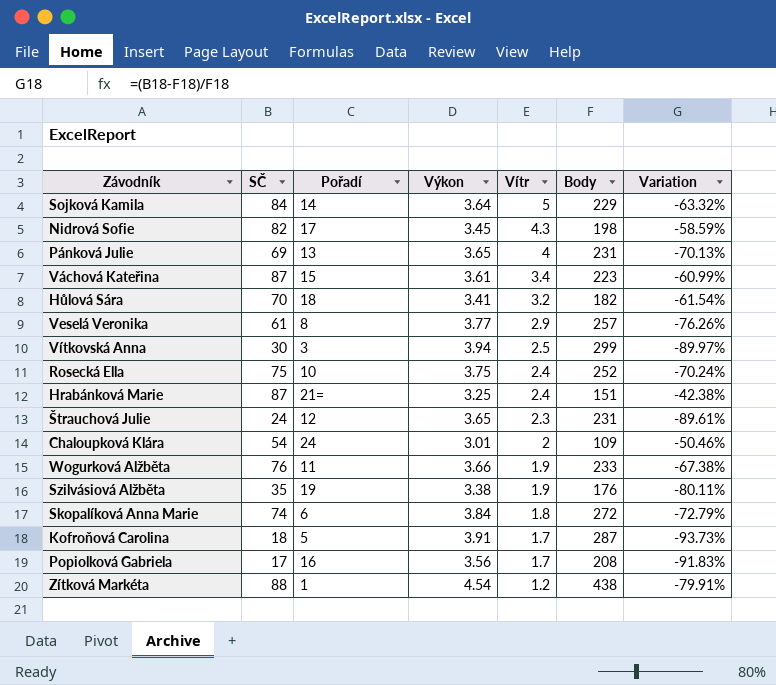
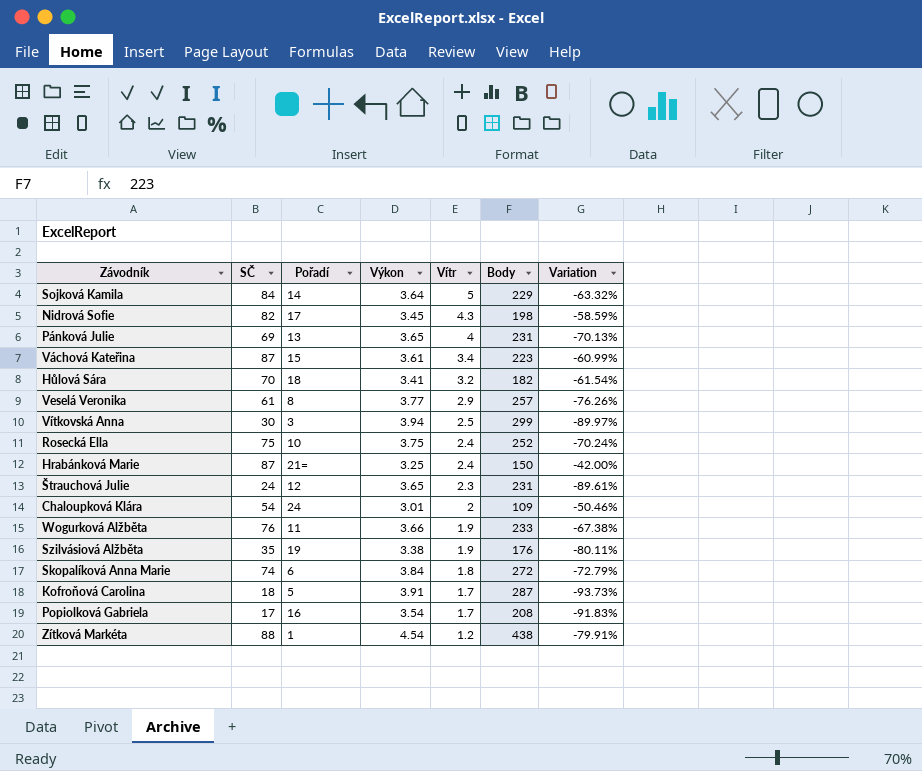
Hrabánková Marie | Body: 151 -> 150
Hrabánková Marie | Variation: -42.38% -> -42.00%
Popiolková Gabriela | Výkon: 3.56 -> 3.54

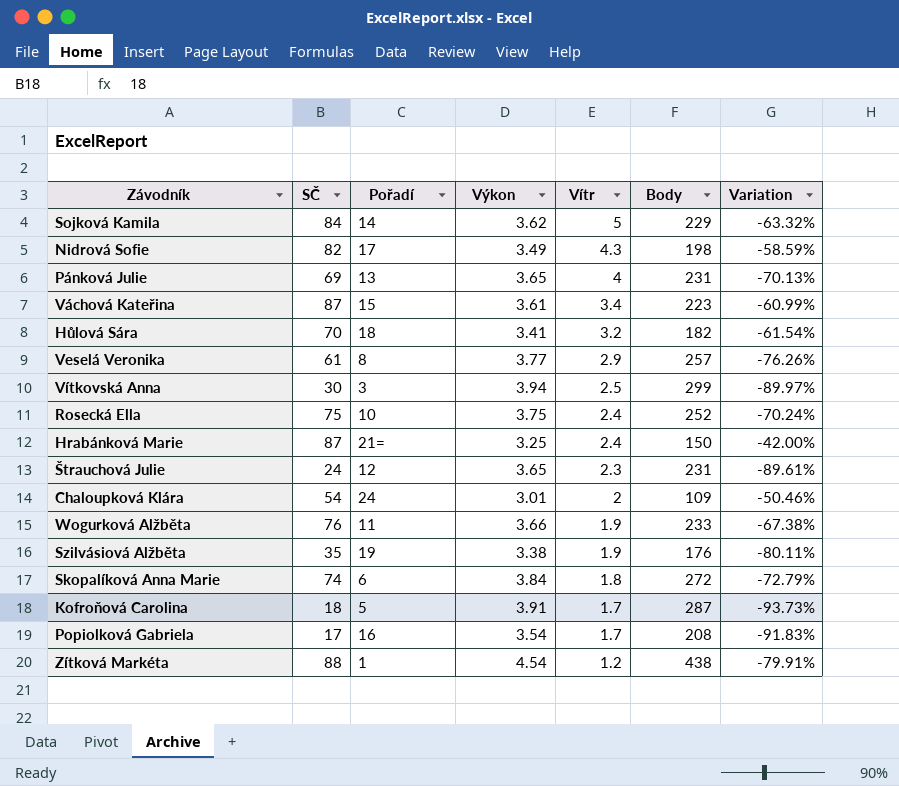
Sojková Kamila | Výkon: 3.64 -> 3.62
Nidrová Sofie | Výkon: 3.45 -> 3.49

